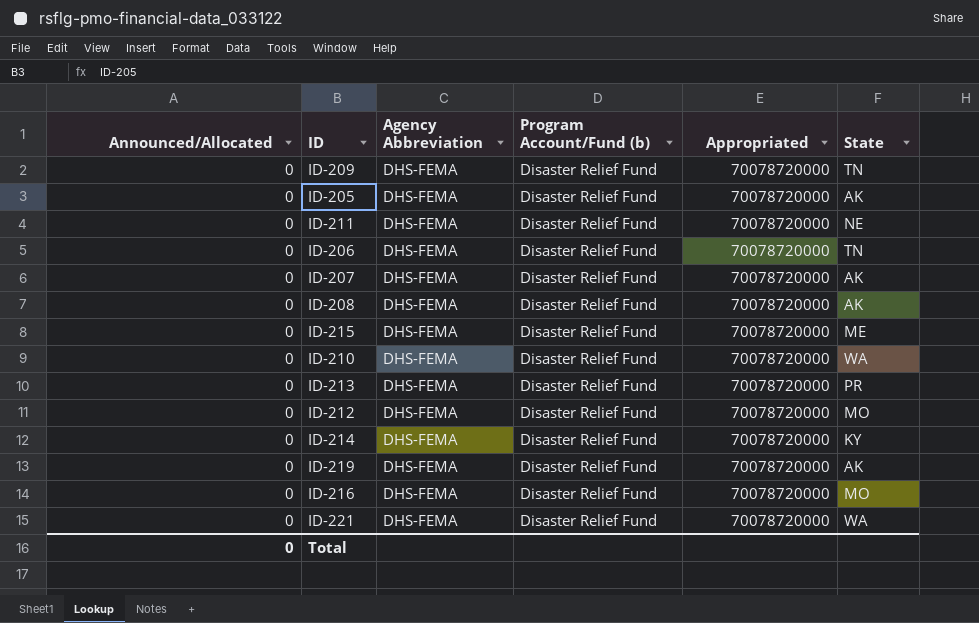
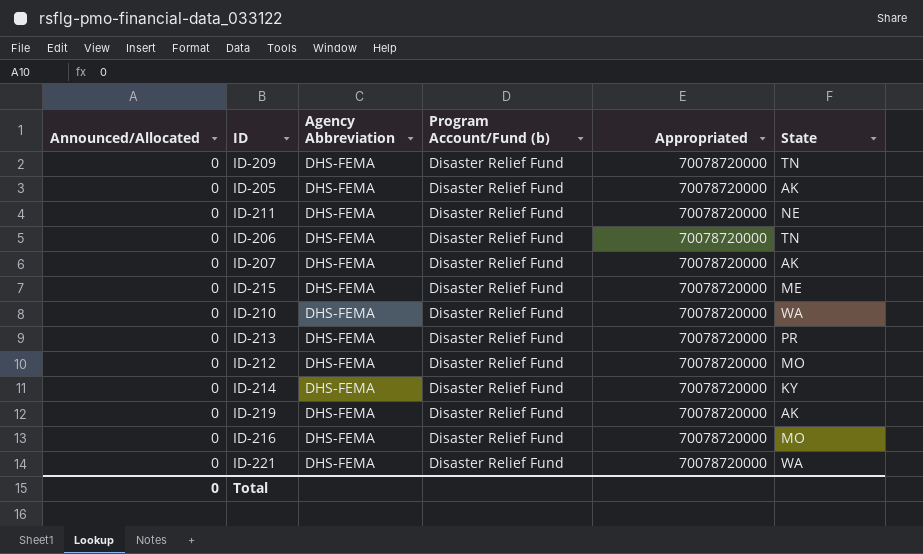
row ID-208: 0 | DHS-FEMA | Disaster Relief Fund | 70078720000 | AK -> none

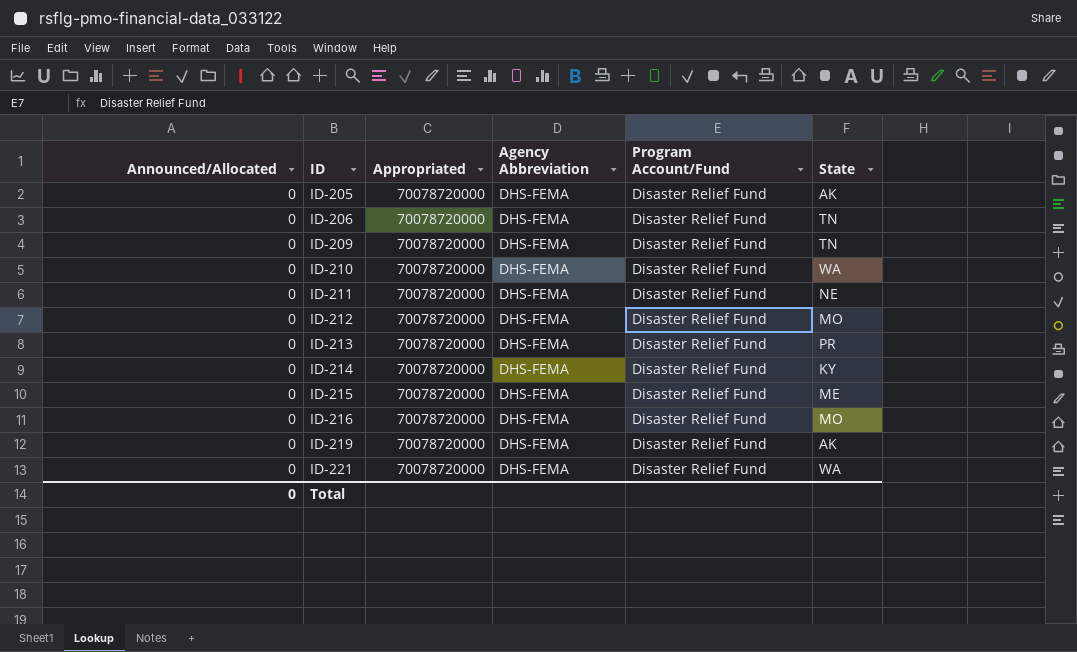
row order: none -> ID ascending
column Appropriated | position: 5 -> 3
column name: Program Account/Fund (b) -> Program Account/Fund
row ID-207: 0 | DHS-FEMA | Disaster Relief Fund | 70078720000 | AK -> none

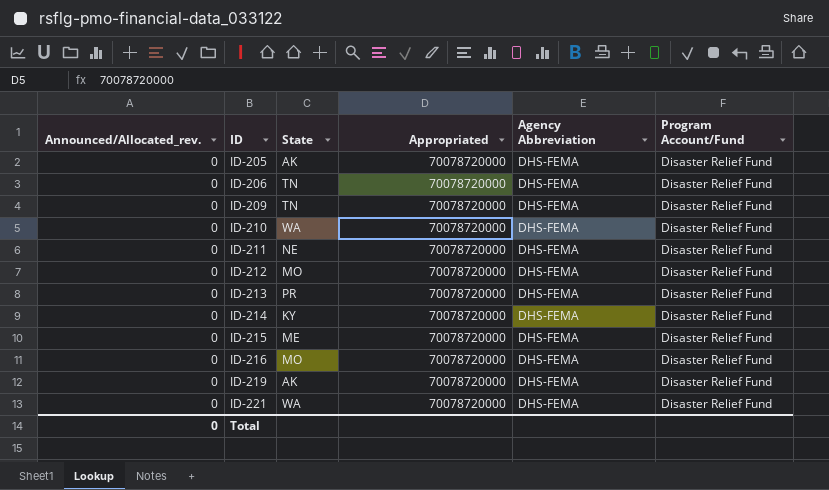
column name: Announced/Allocated -> Announced/Allocated_rev.
column State | position: 6 -> 3

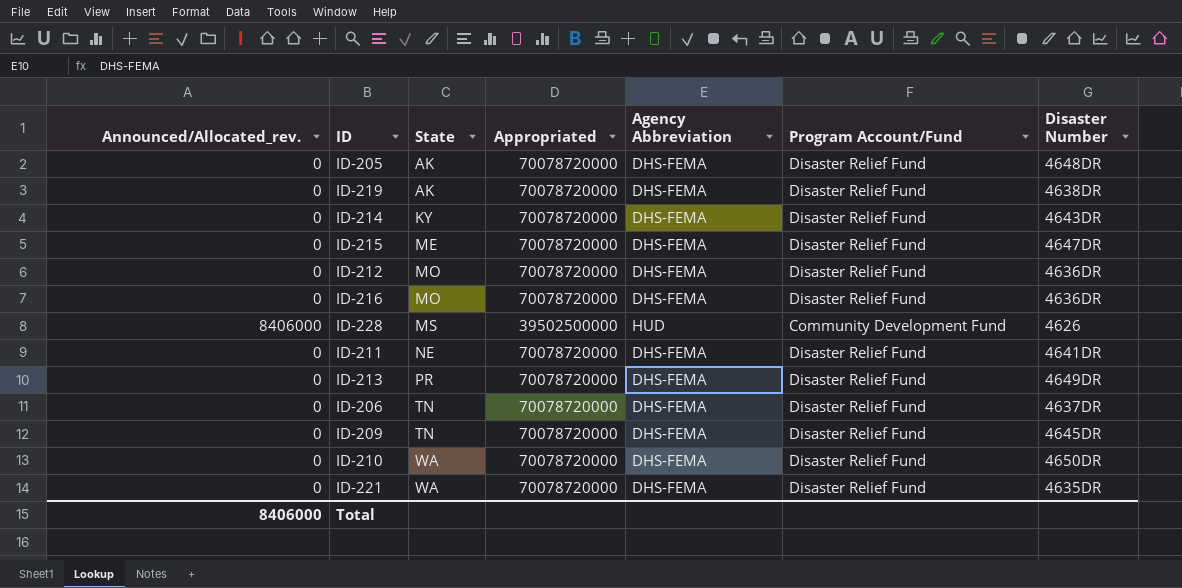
row order: ID ascending -> State ascending
column Disaster Number | position: none -> 7
row ID-228: none -> 8406000 | MS | 39502500000 | HUD | Community Development Fund | 4626
Total | Announced/Allocated_rev.: 0 -> 8406000

